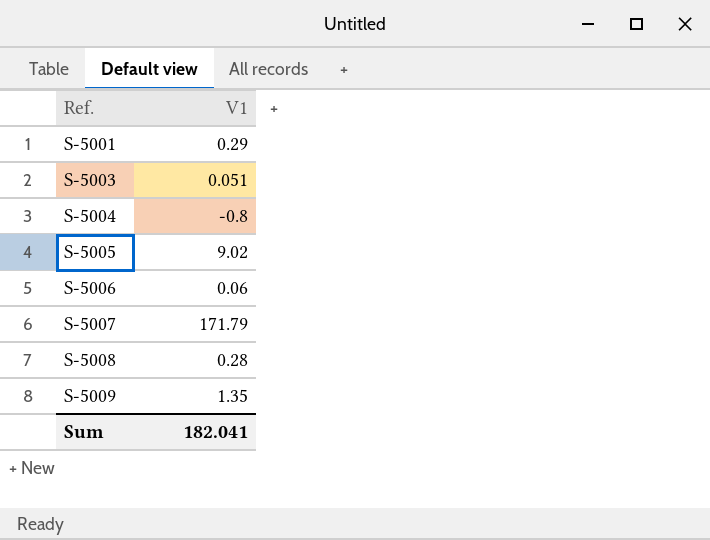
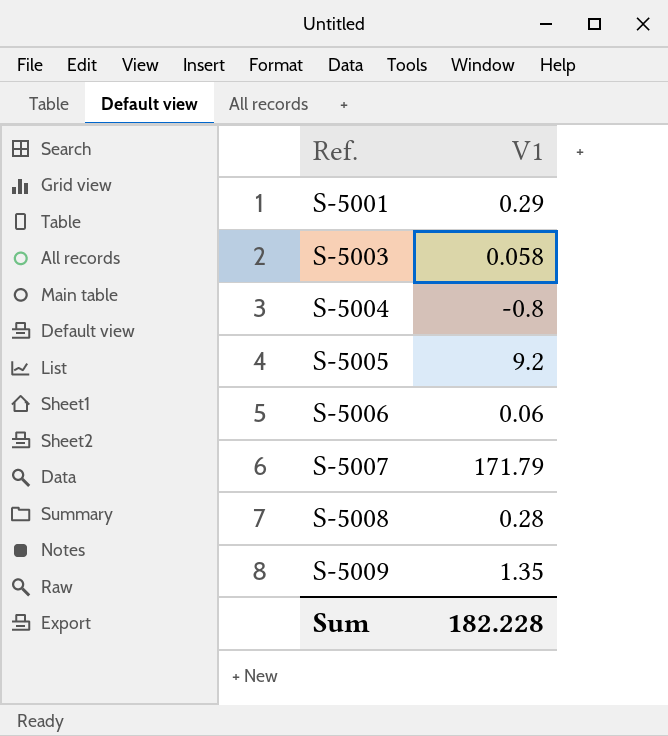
S-5003 | V1: 0.051 -> 0.058
S-5005 | V1: 9.02 -> 9.2
Sum | V1: 182.041 -> 182.228

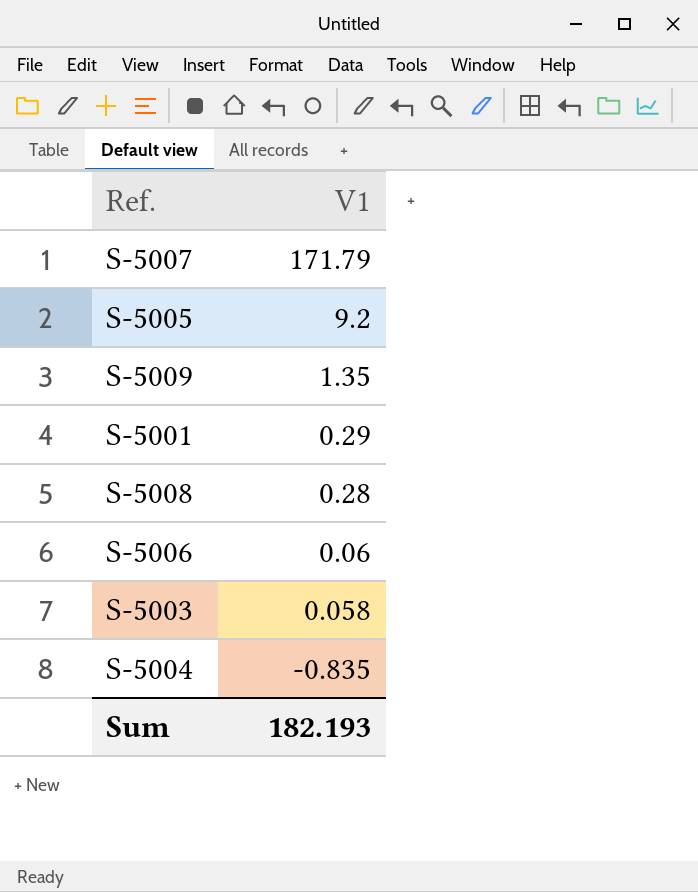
row order: Ref. ascending -> V1 descending
S-5004 | V1: -0.8 -> -0.835
Sum | V1: 182.228 -> 182.193

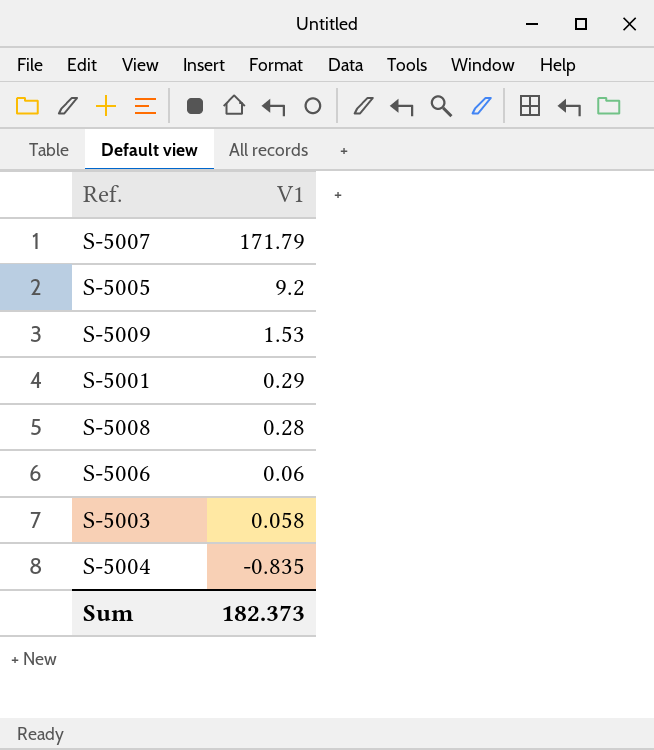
S-5009 | V1: 1.35 -> 1.53
Sum | V1: 182.193 -> 182.373

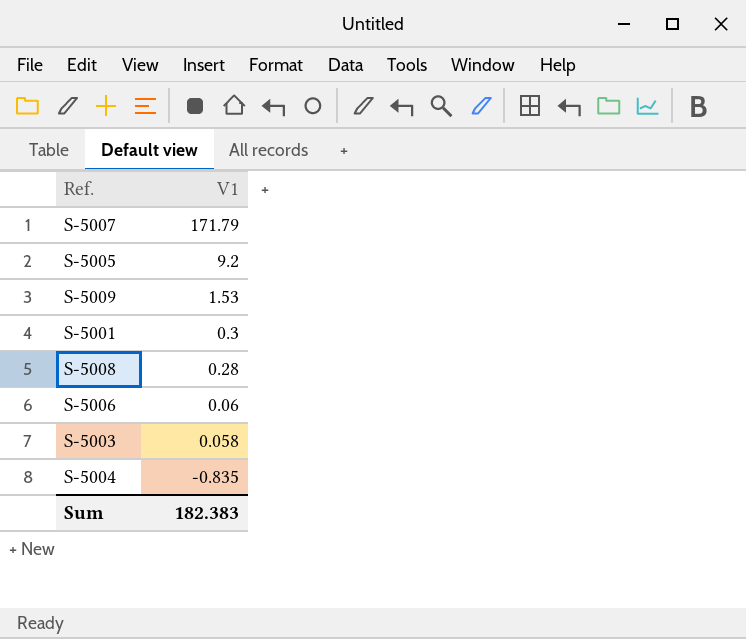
S-5001 | V1: 0.29 -> 0.3
Sum | V1: 182.373 -> 182.383

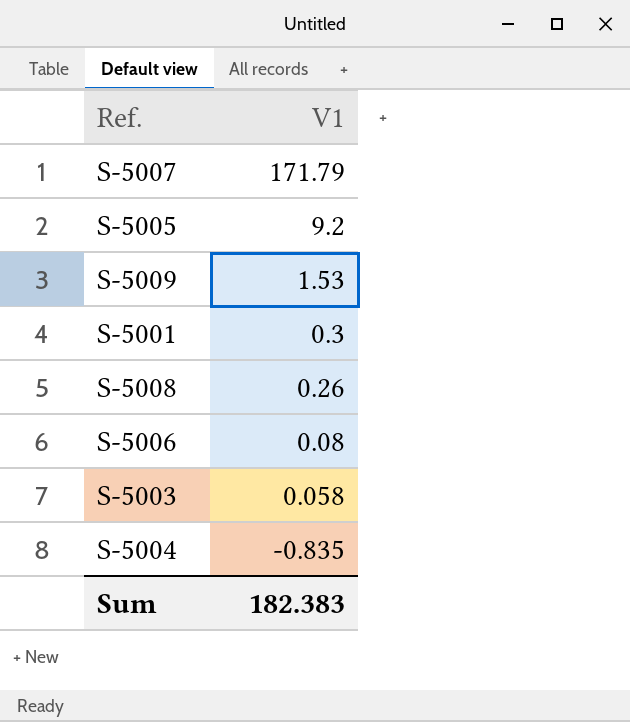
S-5008 | V1: 0.28 -> 0.26
S-5006 | V1: 0.06 -> 0.08

